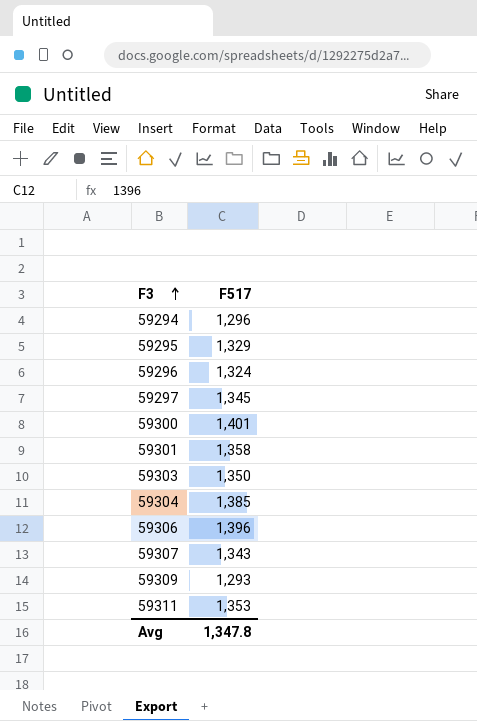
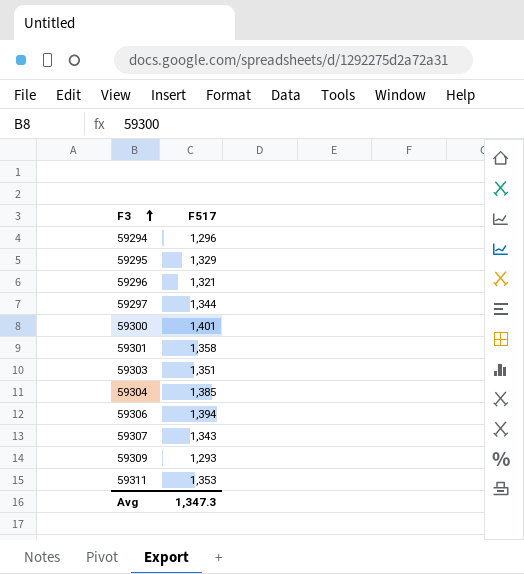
59296 | F517: 1,324 -> 1,321
59297 | F517: 1,345 -> 1,344
59303 | F517: 1,350 -> 1,351
59306 | F517: 1,396 -> 1,394
Avg | F517: 1,347.8 -> 1,347.3

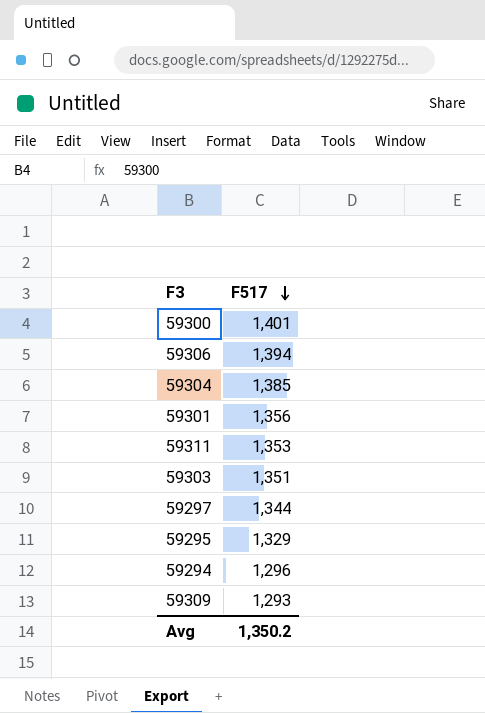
row order: F3 ascending -> F517 descending
row 59296: 1,321 -> none
row 59307: 1,343 -> none
59301 | F517: 1,358 -> 1,356
Avg | F517: 1,347.3 -> 1,350.2

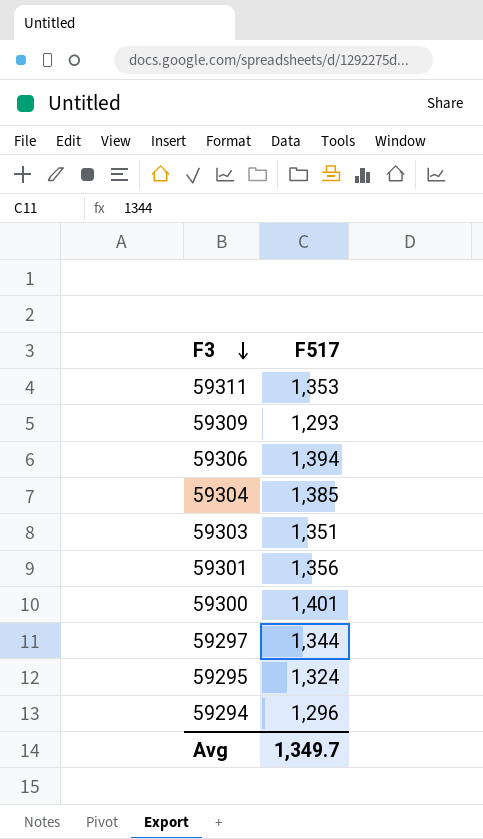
row order: F517 descending -> F3 descending
59295 | F517: 1,329 -> 1,324
Avg | F517: 1,350.2 -> 1,349.7

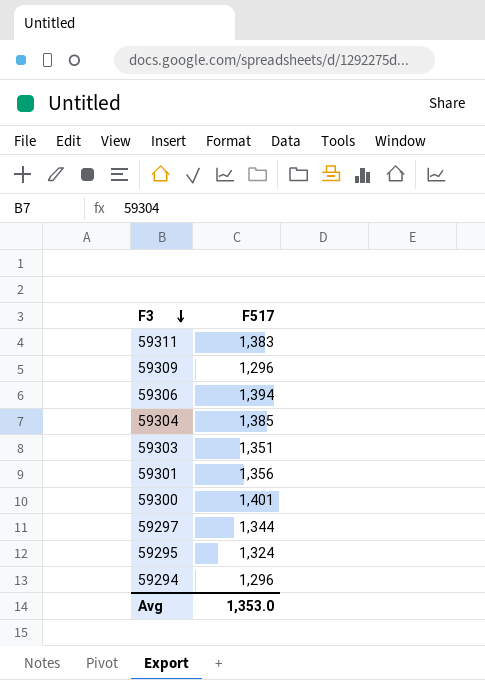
59311 | F517: 1,353 -> 1,383
59309 | F517: 1,293 -> 1,296
Avg | F517: 1,349.7 -> 1,353.0

